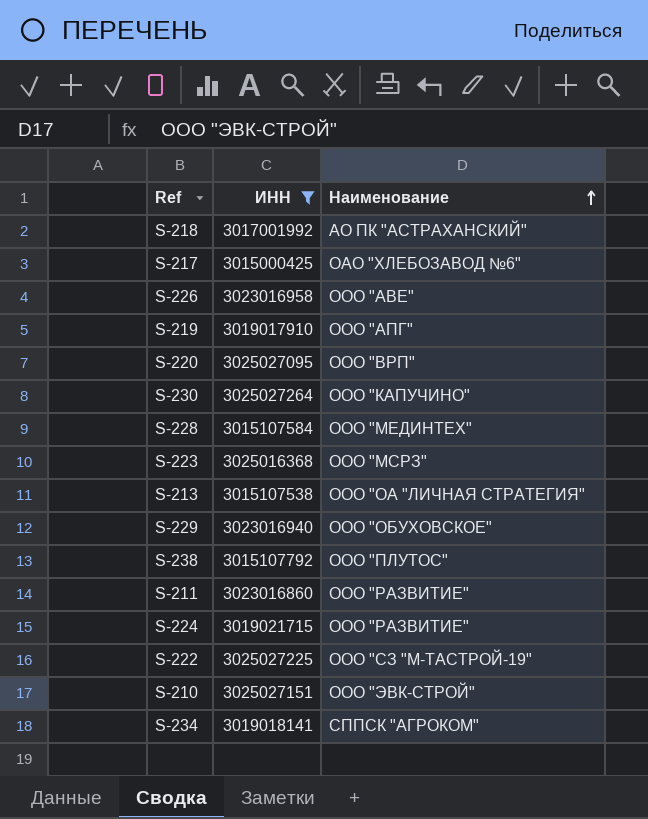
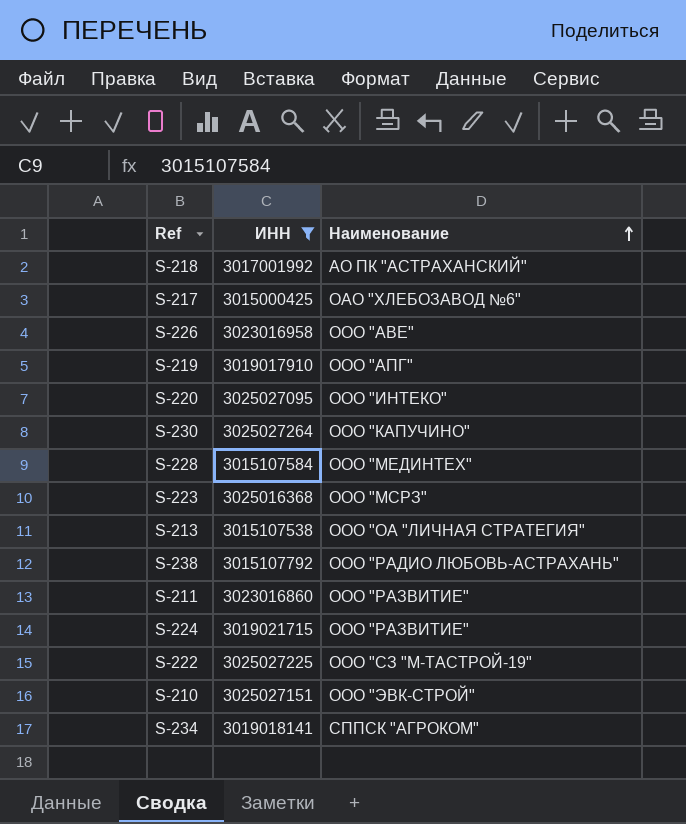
row S-229: 3023016940 | ООО "ОБУХОВСКОЕ" -> none
S-220 | Наименование: ООО "ВРП" -> ООО "ИНТЕКО"
S-238 | Наименование: ООО "ПЛУТОС" -> ООО "РАДИО ЛЮБОВЬ-АСТРАХАНЬ"

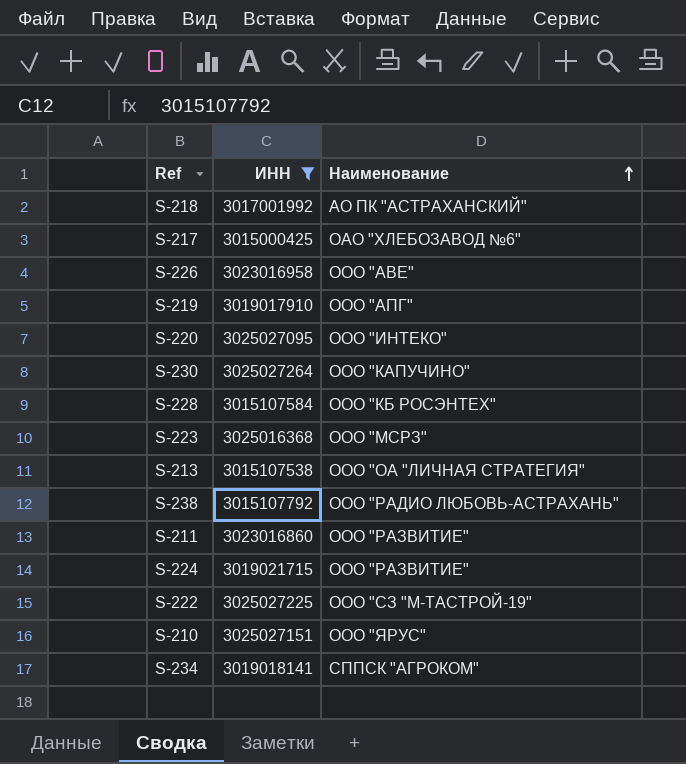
S-228 | Наименование: ООО "МЕДИНТЕХ" -> ООО "КБ РОСЭНТЕХ"
S-210 | Наименование: ООО "ЭВК-СТРОЙ" -> ООО "ЯРУС"

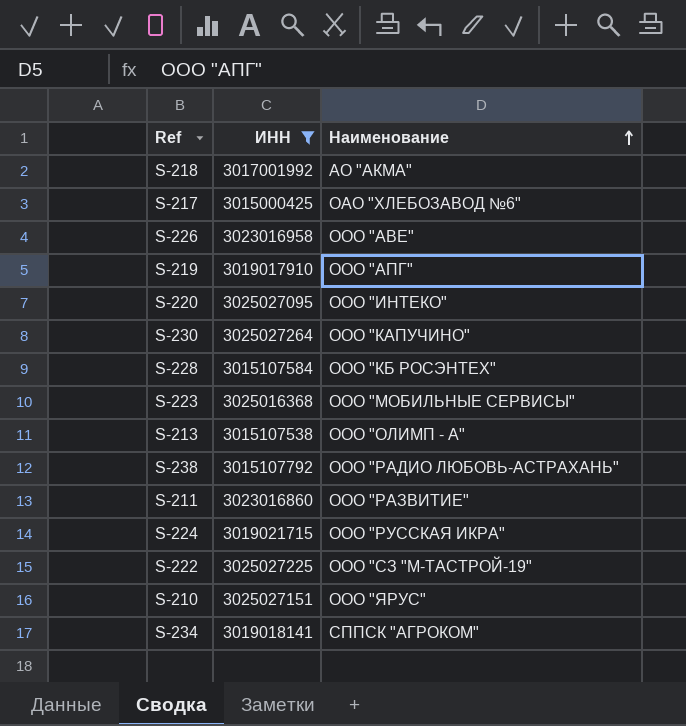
S-218 | Наименование: АО ПК "АСТРАХАНСКИЙ" -> АО "АКМА"
S-223 | Наименование: ООО "МСРЗ" -> ООО "МОБИЛЬНЫЕ СЕРВИСЫ"
S-213 | Наименование: ООО "ОА "ЛИЧНАЯ СТРАТЕГИЯ" -> ООО "ОЛИМП - А"
S-224 | Наименование: ООО "РАЗВИТИЕ" -> ООО "РУССКАЯ ИКРА"

